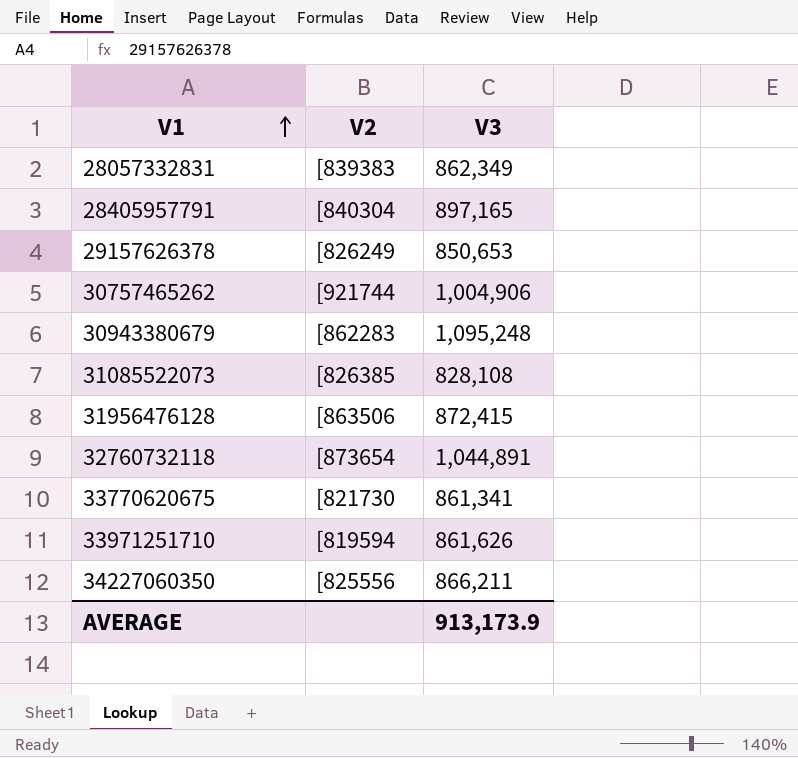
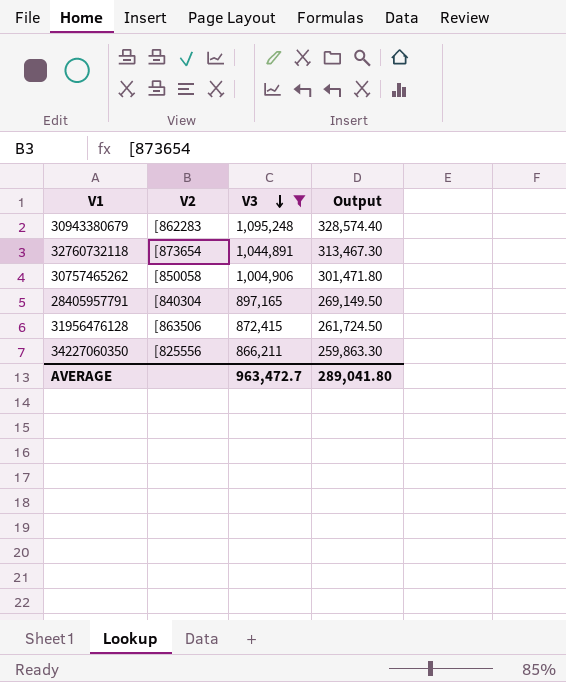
filter: none -> V3 >= 866,211
row order: V1 ascending -> V3 descending
column Output | formula: none -> [V3] * 0.3
30757465262 | V2: [921744 -> [850058
AVERAGE | V3: 913,173.9 -> 963,472.7

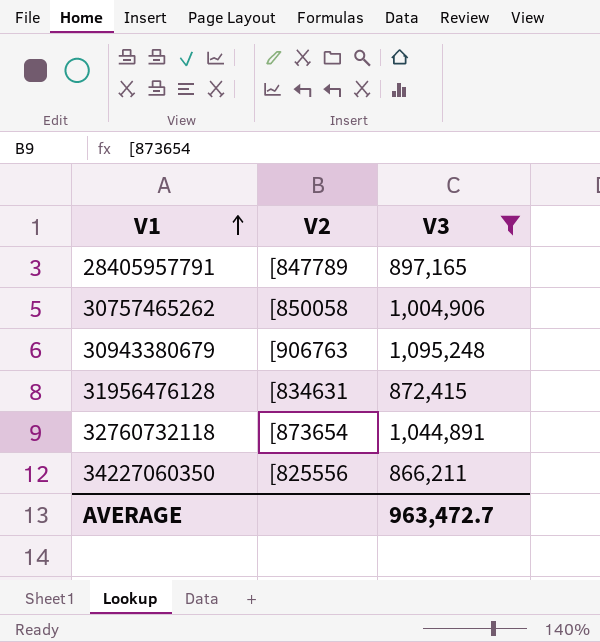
row order: V3 descending -> V1 ascending
column Output | formula: [V3] * 0.3 -> none
28405957791 | V2: [840304 -> [847789
30943380679 | V2: [862283 -> [906763
31956476128 | V2: [863506 -> [834631

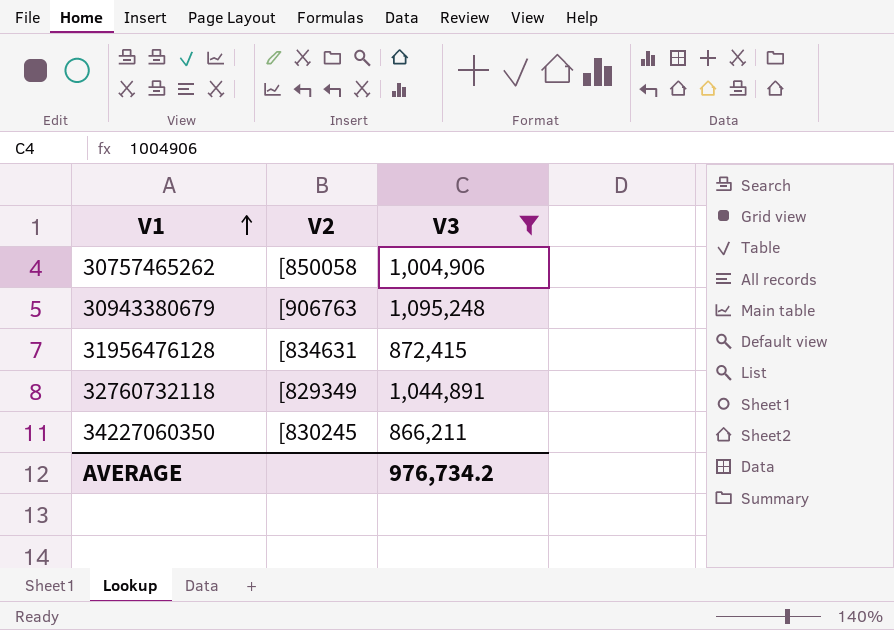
row 28405957791: [847789 | 897,165 -> none
32760732118 | V2: [873654 -> [829349
34227060350 | V2: [825556 -> [830245
AVERAGE | V3: 963,472.7 -> 976,734.2

